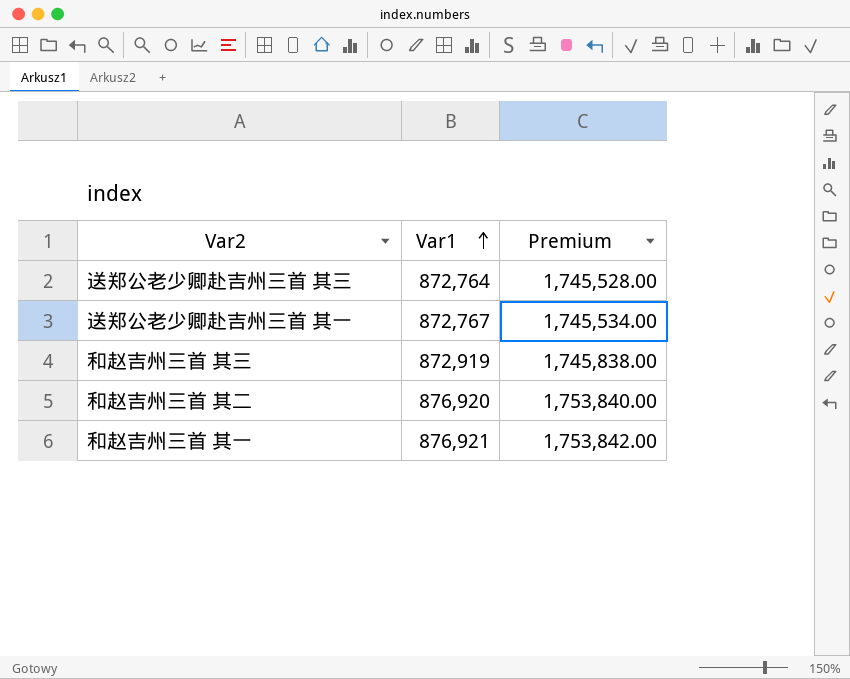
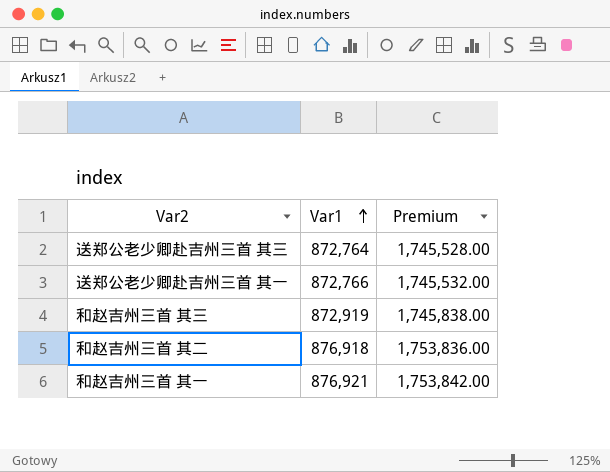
送郑公老少卿赴吉州三首 其一 | Var1: 872,767 -> 872,766
送郑公老少卿赴吉州三首 其一 | Premium: 1,745,534.00 -> 1,745,532.00
和赵吉州三首 其二 | Var1: 876,920 -> 876,918
和赵吉州三首 其二 | Premium: 1,753,840.00 -> 1,753,836.00

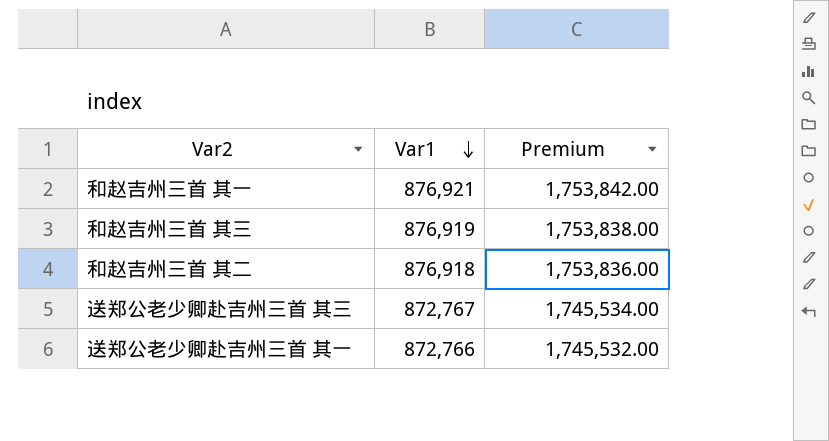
row order: Var1 ascending -> Var1 descending
和赵吉州三首 其三 | Var1: 872,919 -> 876,919
和赵吉州三首 其三 | Premium: 1,745,838.00 -> 1,753,838.00
送郑公老少卿赴吉州三首 其三 | Var1: 872,764 -> 872,767
送郑公老少卿赴吉州三首 其三 | Premium: 1,745,528.00 -> 1,745,534.00

